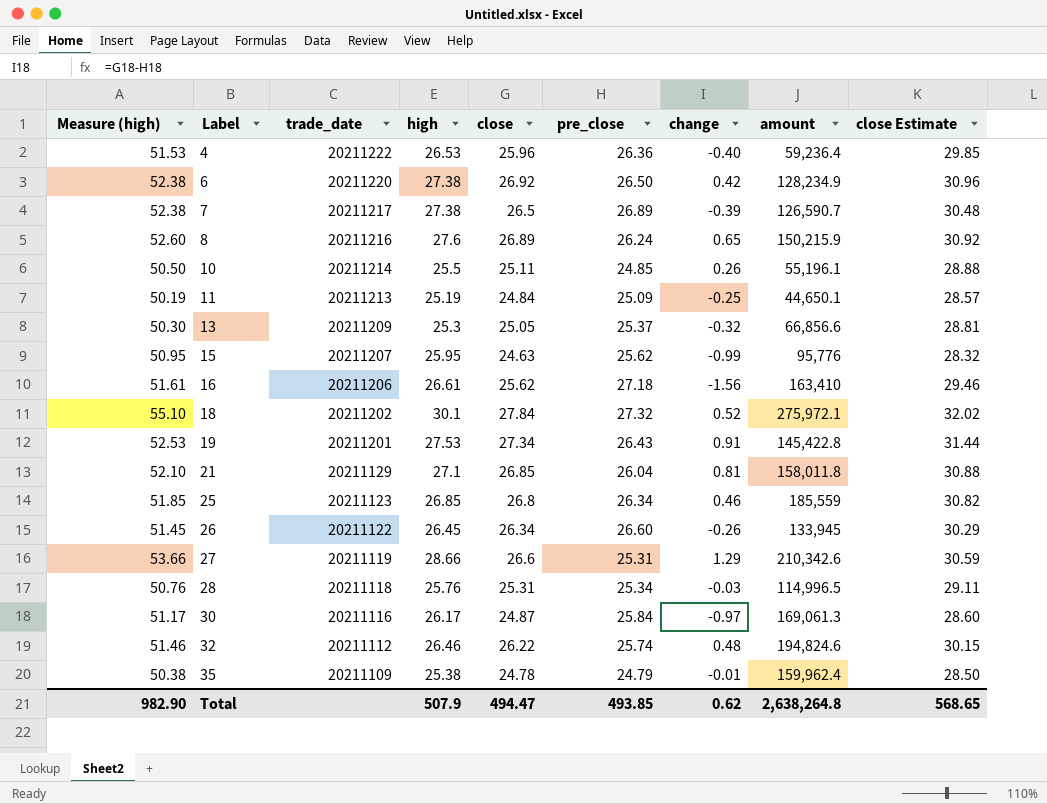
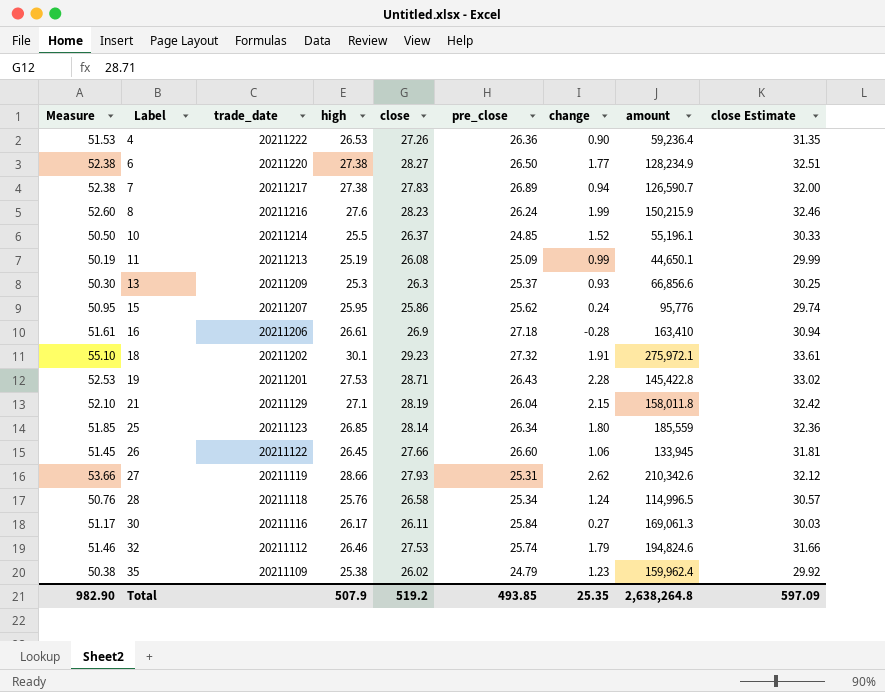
column name: Measure (high) -> Measure
4 | close: 25.96 -> 27.26
4 | change: -0.40 -> 0.90
4 | close Estimate: 29.85 -> 31.35
6 | close: 26.92 -> 28.27
6 | change: 0.42 -> 1.77
6 | close Estimate: 30.96 -> 32.51
7 | close: 26.5 -> 27.83
7 | change: -0.39 -> 0.94
7 | close Estimate: 30.48 -> 32.00
8 | close: 26.89 -> 28.23
8 | change: 0.65 -> 1.99
8 | close Estimate: 30.92 -> 32.46
10 | close: 25.11 -> 26.37
10 | change: 0.26 -> 1.52
10 | close Estimate: 28.88 -> 30.33
11 | close: 24.84 -> 26.08
11 | change: -0.25 -> 0.99
11 | close Estimate: 28.57 -> 29.99
13 | close: 25.05 -> 26.3
13 | change: -0.32 -> 0.93
13 | close Estimate: 28.81 -> 30.25
15 | close: 24.63 -> 25.86
15 | change: -0.99 -> 0.24
15 | close Estimate: 28.32 -> 29.74
16 | close: 25.62 -> 26.9
16 | change: -1.56 -> -0.28
16 | close Estimate: 29.46 -> 30.94
18 | close: 27.84 -> 29.23
18 | change: 0.52 -> 1.91
18 | close Estimate: 32.02 -> 33.61
19 | close: 27.34 -> 28.71
19 | change: 0.91 -> 2.28
19 | close Estimate: 31.44 -> 33.02
21 | close: 26.85 -> 28.19
21 | change: 0.81 -> 2.15
21 | close Estimate: 30.88 -> 32.42
25 | close: 26.8 -> 28.14
25 | change: 0.46 -> 1.80
25 | close Estimate: 30.82 -> 32.36
26 | close: 26.34 -> 27.66
26 | change: -0.26 -> 1.06
26 | close Estimate: 30.29 -> 31.81
27 | close: 26.6 -> 27.93
27 | change: 1.29 -> 2.62
27 | close Estimate: 30.59 -> 32.12
28 | close: 25.31 -> 26.58
28 | change: -0.03 -> 1.24
28 | close Estimate: 29.11 -> 30.57
30 | close: 24.87 -> 26.11
30 | change: -0.97 -> 0.27
30 | close Estimate: 28.60 -> 30.03
32 | close: 26.22 -> 27.53
32 | change: 0.48 -> 1.79
32 | close Estimate: 30.15 -> 31.66
35 | close: 24.78 -> 26.02
35 | change: -0.01 -> 1.23
35 | close Estimate: 28.50 -> 29.92
Total | close: 494.47 -> 519.2
Total | change: 0.62 -> 25.35
Total | close Estimate: 568.65 -> 597.09

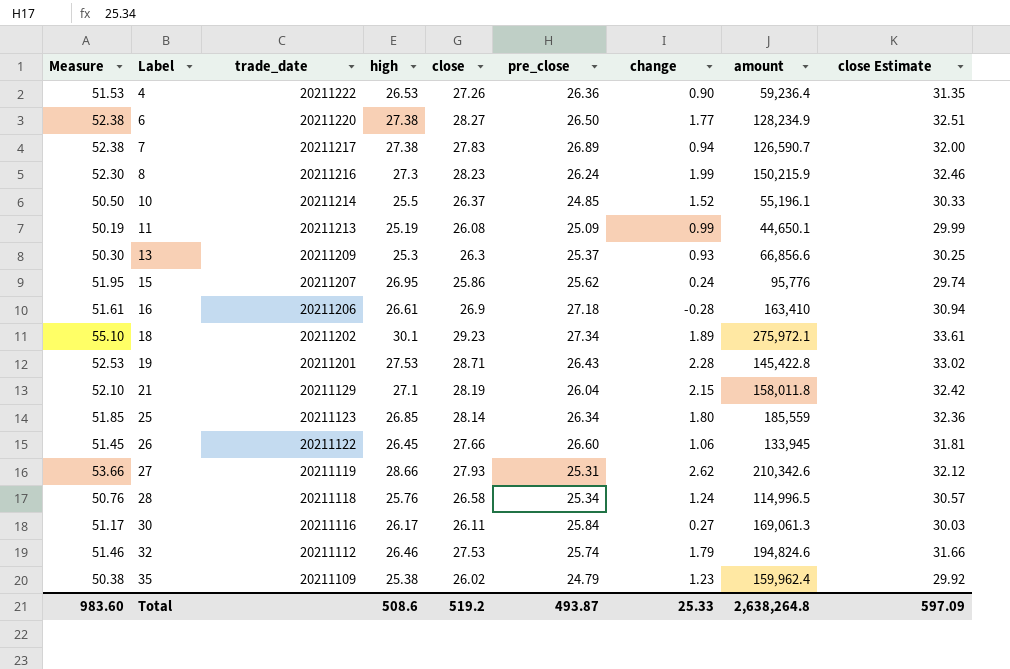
8 | Measure: 52.60 -> 52.30
8 | high: 27.6 -> 27.3
15 | Measure: 50.95 -> 51.95
15 | high: 25.95 -> 26.95
18 | pre_close: 27.32 -> 27.34
18 | change: 1.91 -> 1.89
Total | Measure: 982.90 -> 983.60
Total | high: 507.9 -> 508.6
Total | pre_close: 493.85 -> 493.87
Total | change: 25.35 -> 25.33

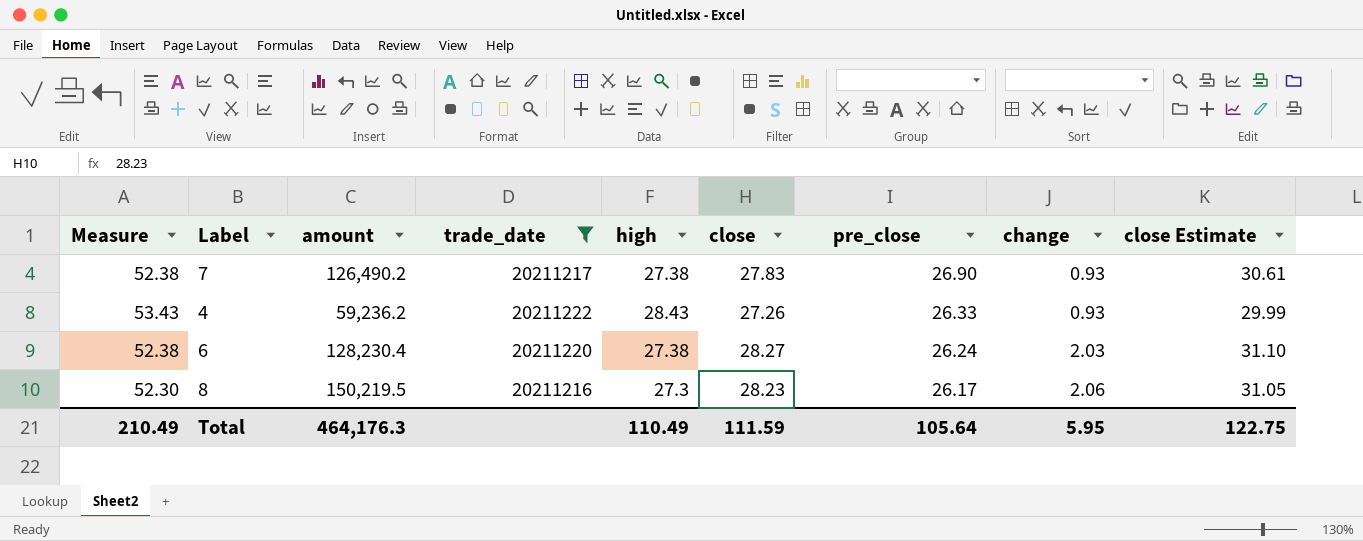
filter: none -> trade_date >= 20211216
row order: Label ascending -> pre_close descending
column amount | position: 8 -> 3
column close Estimate | formula: [close] * 1.15 -> [close] * 1.1
7 | amount: 126,590.7 -> 126,490.2
7 | pre_close: 26.89 -> 26.90
7 | change: 0.94 -> 0.93
4 | Measure: 51.53 -> 53.43
4 | amount: 59,236.4 -> 59,236.2
4 | high: 26.53 -> 28.43
4 | pre_close: 26.36 -> 26.33
4 | change: 0.90 -> 0.93
6 | amount: 128,234.9 -> 128,230.4
6 | pre_close: 26.50 -> 26.24
6 | change: 1.77 -> 2.03
8 | amount: 150,215.9 -> 150,219.5
8 | pre_close: 26.24 -> 26.17
8 | change: 1.99 -> 2.06
Total | Measure: 983.60 -> 210.49
Total | amount: 2,638,264.8 -> 464,176.3
Total | high: 508.6 -> 110.49
Total | close: 519.2 -> 111.59
Total | pre_close: 493.87 -> 105.64
Total | change: 25.33 -> 5.95
Total | close Estimate: 597.09 -> 122.75

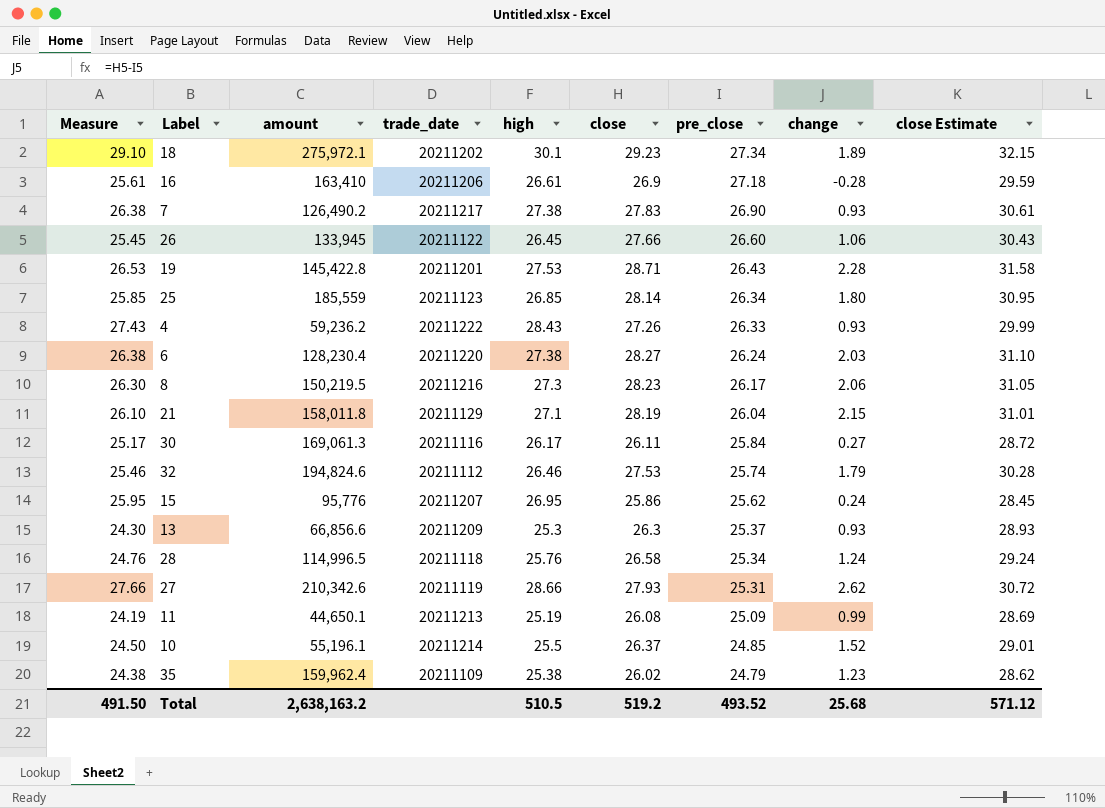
filter: trade_date >= 20211216 -> none
column Measure | formula: [high] + 25 -> [high] - 1
Total | Measure: 210.49 -> 491.50
Total | amount: 464,176.3 -> 2,638,163.2
Total | high: 110.49 -> 510.5
Total | close: 111.59 -> 519.2
Total | pre_close: 105.64 -> 493.52
Total | change: 5.95 -> 25.68
Total | close Estimate: 122.75 -> 571.12

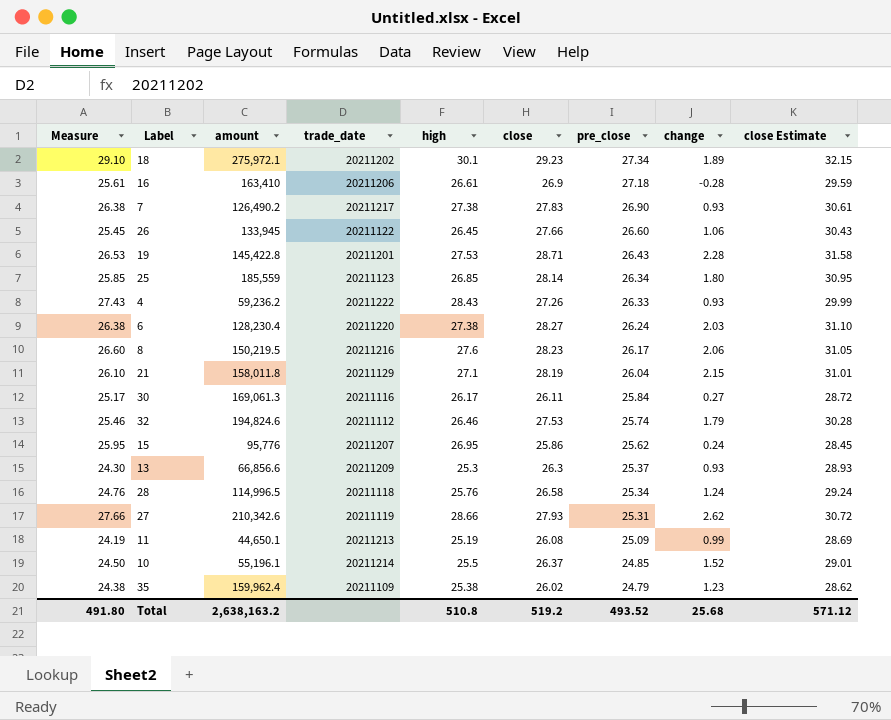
8 | Measure: 26.30 -> 26.60
8 | high: 27.3 -> 27.6
Total | Measure: 491.50 -> 491.80
Total | high: 510.5 -> 510.8

